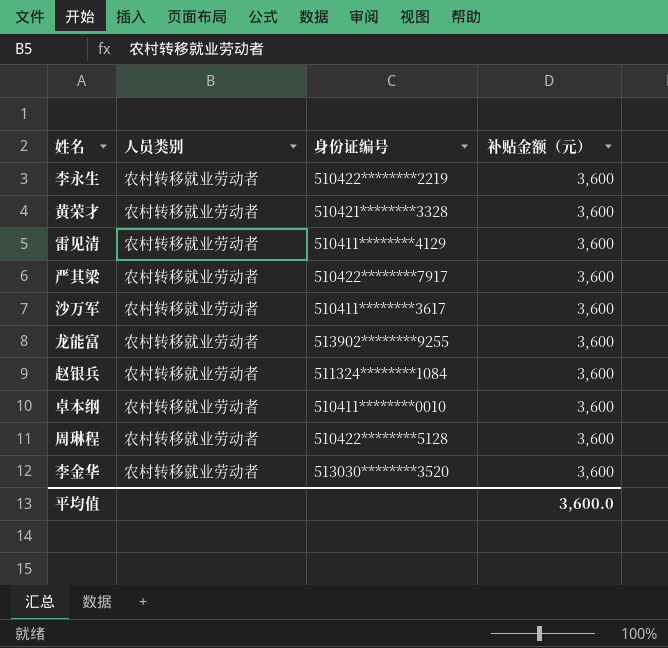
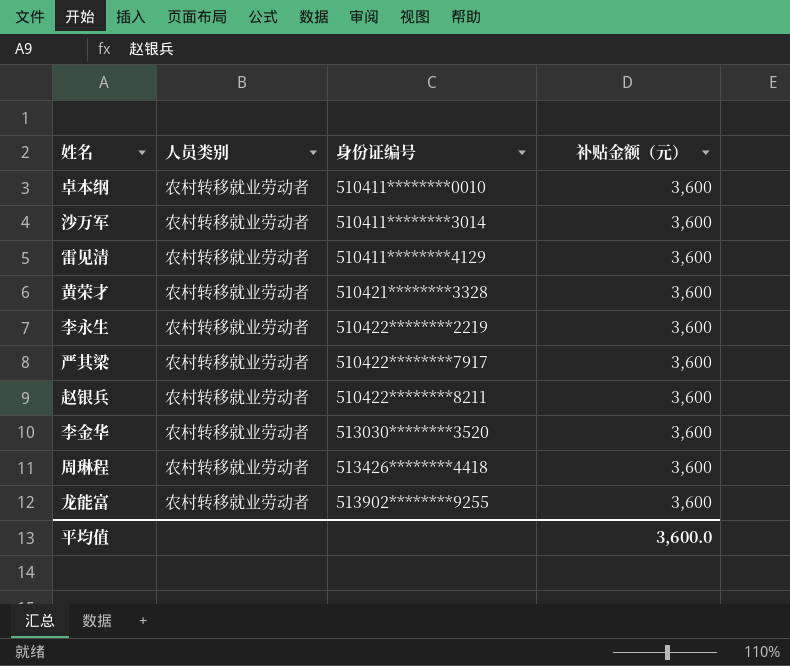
row order: none -> 身份证编号 ascending
沙万军 | 身份证编号: 510411********3617 -> 510411********3014
赵银兵 | 身份证编号: 511324********1084 -> 510422********8211
周琳程 | 身份证编号: 510422********5128 -> 513426********4418

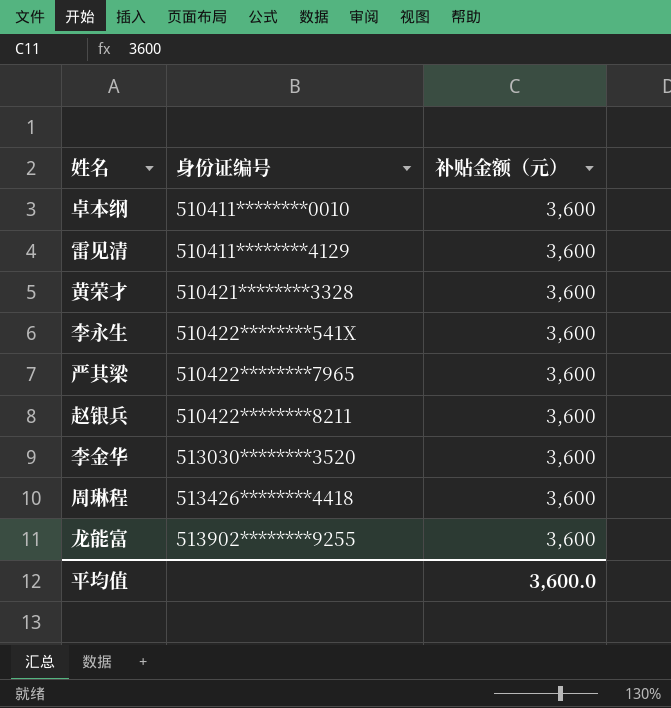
column 人员类别 | position: 2 -> none
row 沙万军: 农村转移就业劳动者 | 510411********3014 | 3,600 -> none
李永生 | 身份证编号: 510422********2219 -> 510422********541X
严其梁 | 身份证编号: 510422********7917 -> 510422********7965

